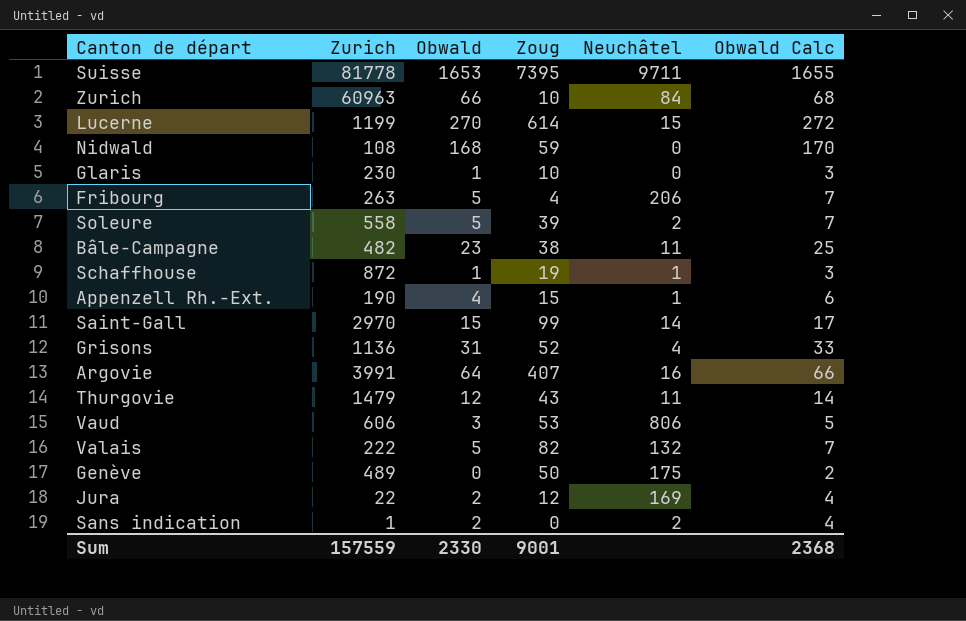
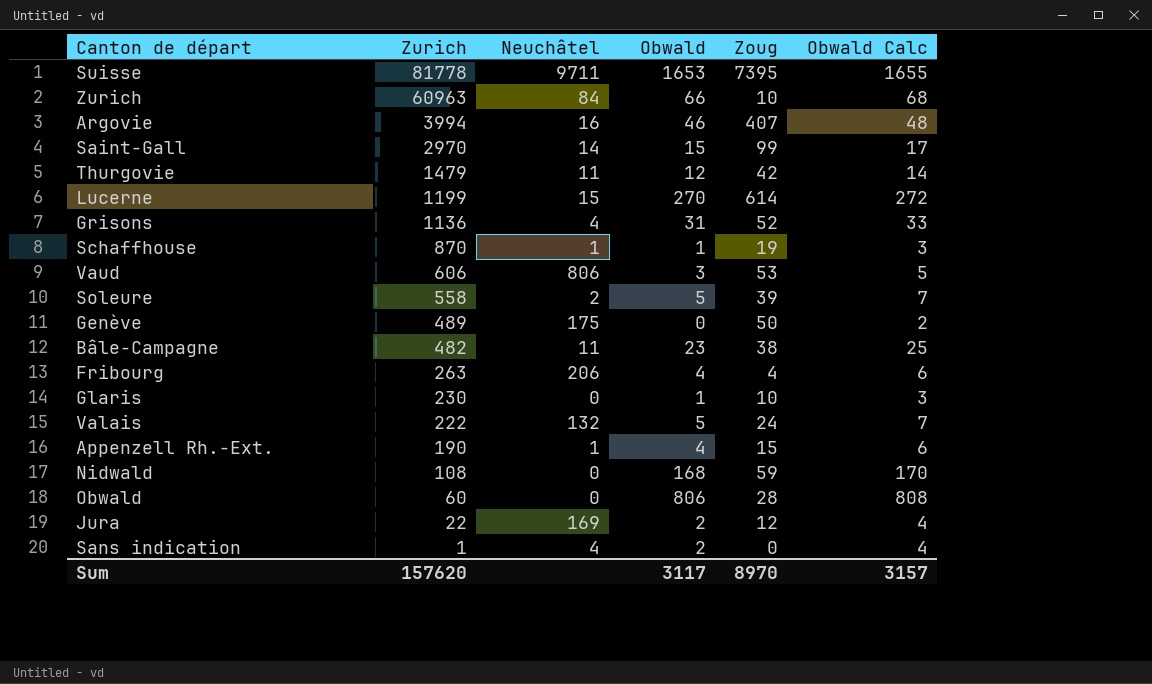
row order: none -> Zurich descending
column Neuchâtel | position: 5 -> 3
Argovie | Zurich: 3991 -> 3994
Argovie | Obwald: 64 -> 46
Argovie | Obwald Calc: 66 -> 48
Thurgovie | Zoug: 43 -> 42
Schaffhouse | Zurich: 872 -> 870
Fribourg | Obwald: 5 -> 4
Fribourg | Obwald Calc: 7 -> 6
Valais | Zoug: 82 -> 24
row Obwald: none -> 60 | 0 | 806 | 28 | 808
Sans indication | Neuchâtel: 2 -> 4
Sum | Zurich: 157559 -> 157620
Sum | Obwald: 2330 -> 3117
Sum | Zoug: 9001 -> 8970
Sum | Obwald Calc: 2368 -> 3157

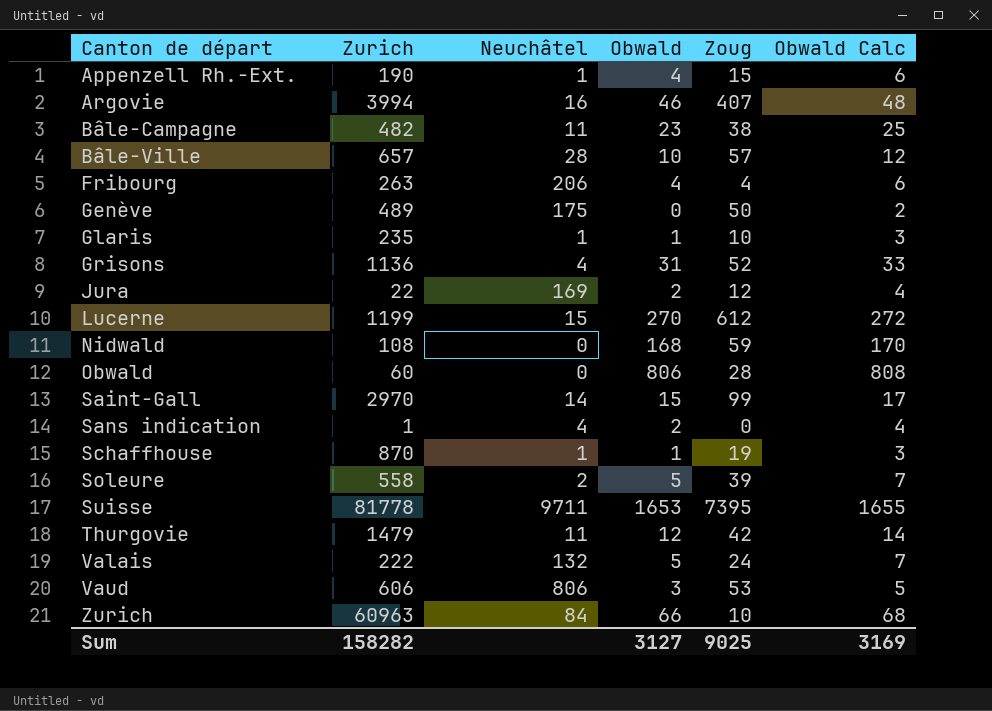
row order: Zurich descending -> Canton de départ ascending
row Bâle-Ville: none -> 657 | 28 | 10 | 57 | 12
Glaris | Zurich: 230 -> 235
Glaris | Neuchâtel: 0 -> 1
Lucerne | Zoug: 614 -> 612
Sum | Zurich: 157620 -> 158282
Sum | Obwald: 3117 -> 3127
Sum | Zoug: 8970 -> 9025
Sum | Obwald Calc: 3157 -> 3169

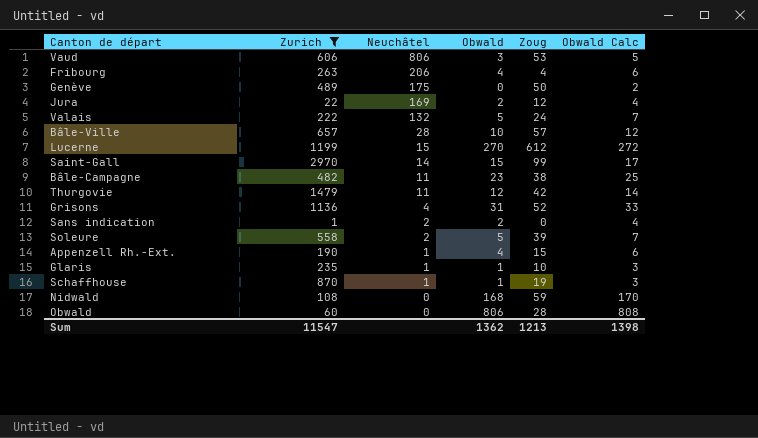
filter: none -> Zurich <= 2970
row order: Canton de départ ascending -> Neuchâtel descending
Sans indication | Neuchâtel: 4 -> 2
Sum | Zurich: 158282 -> 11547
Sum | Obwald: 3127 -> 1362
Sum | Zoug: 9025 -> 1213
Sum | Obwald Calc: 3169 -> 1398

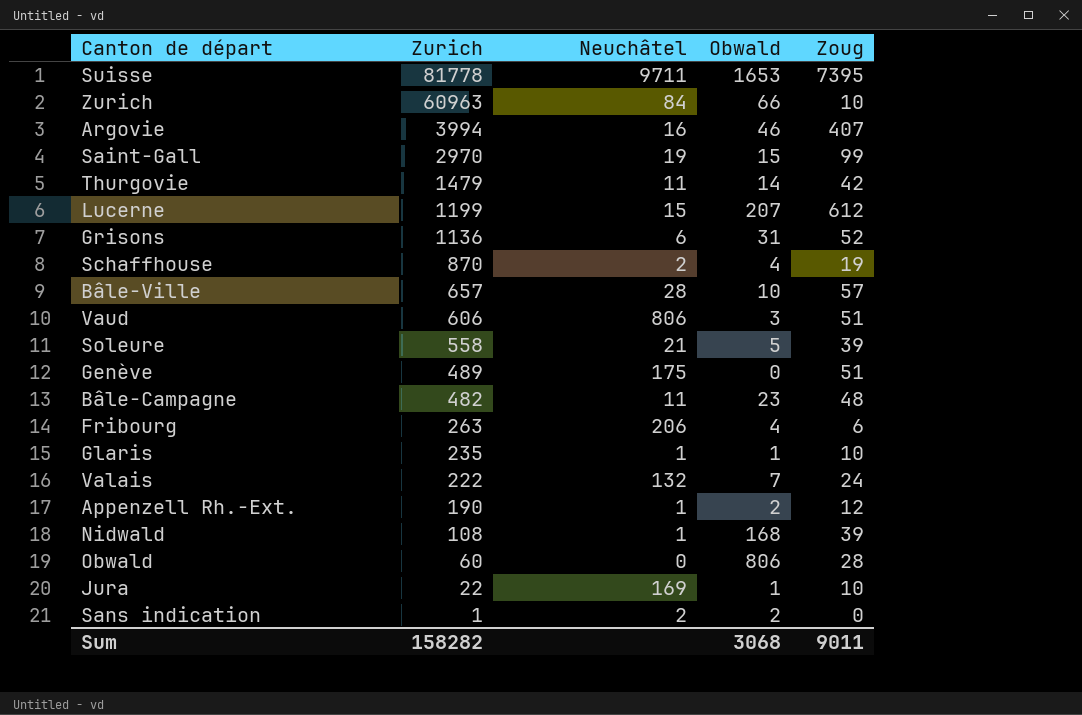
filter: Zurich <= 2970 -> none
row order: Neuchâtel descending -> Zurich descending
column Obwald Calc | formula: [Obwald] + 2 -> none
Saint-Gall | Neuchâtel: 14 -> 19
Thurgovie | Obwald: 12 -> 14
Lucerne | Obwald: 270 -> 207
Grisons | Neuchâtel: 4 -> 6
Schaffhouse | Neuchâtel: 1 -> 2
Schaffhouse | Obwald: 1 -> 4
Vaud | Zoug: 53 -> 51
Soleure | Neuchâtel: 2 -> 21
Genève | Zoug: 50 -> 51
Bâle-Campagne | Zoug: 38 -> 48
Fribourg | Zoug: 4 -> 6
Valais | Obwald: 5 -> 7
Appenzell Rh.-Ext. | Obwald: 4 -> 2
Appenzell Rh.-Ext. | Zoug: 15 -> 12
Nidwald | Neuchâtel: 0 -> 1
Nidwald | Zoug: 59 -> 39
Jura | Obwald: 2 -> 1
Jura | Zoug: 12 -> 10
Sum | Zurich: 11547 -> 158282
Sum | Obwald: 1362 -> 3068
Sum | Zoug: 1213 -> 9011

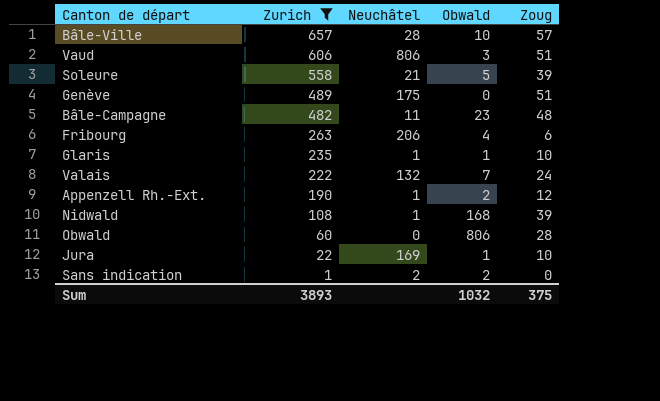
filter: none -> Zurich <= 657
Sum | Zurich: 158282 -> 3893
Sum | Obwald: 3068 -> 1032
Sum | Zoug: 9011 -> 375

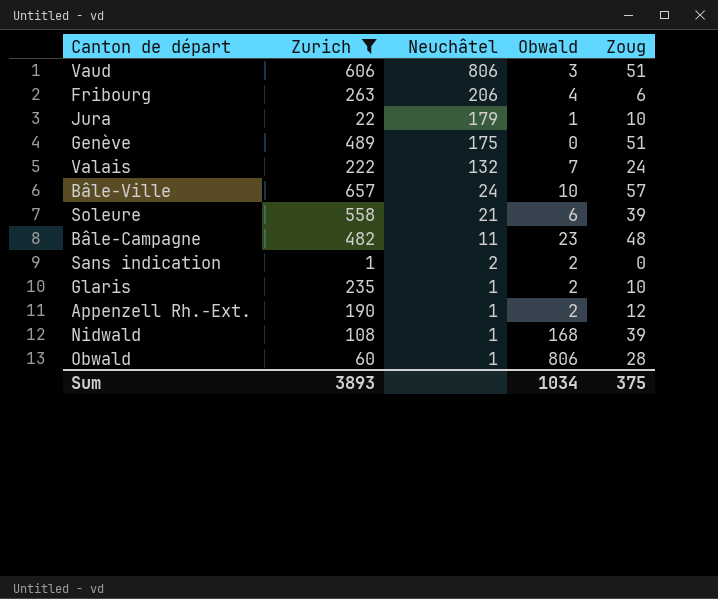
row order: Zurich descending -> Neuchâtel descending
Jura | Neuchâtel: 169 -> 179
Bâle-Ville | Neuchâtel: 28 -> 24
Soleure | Obwald: 5 -> 6
Glaris | Obwald: 1 -> 2
Obwald | Neuchâtel: 0 -> 1
Sum | Obwald: 1032 -> 1034

